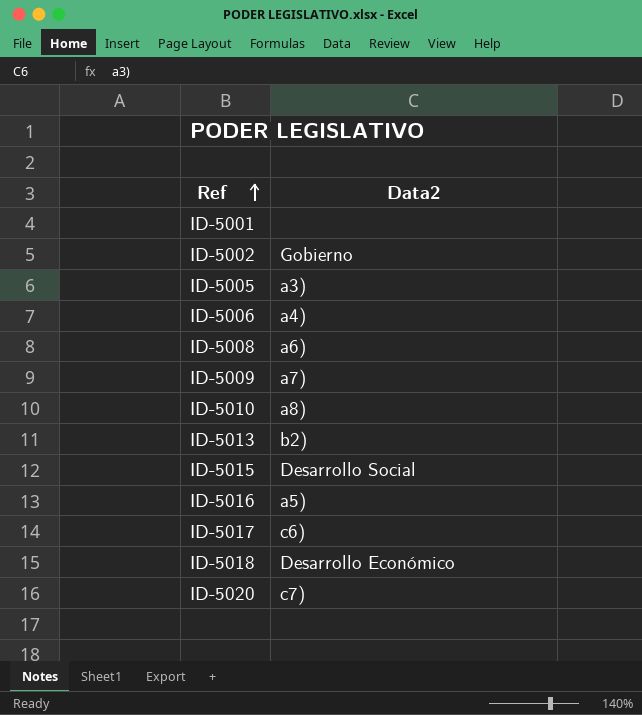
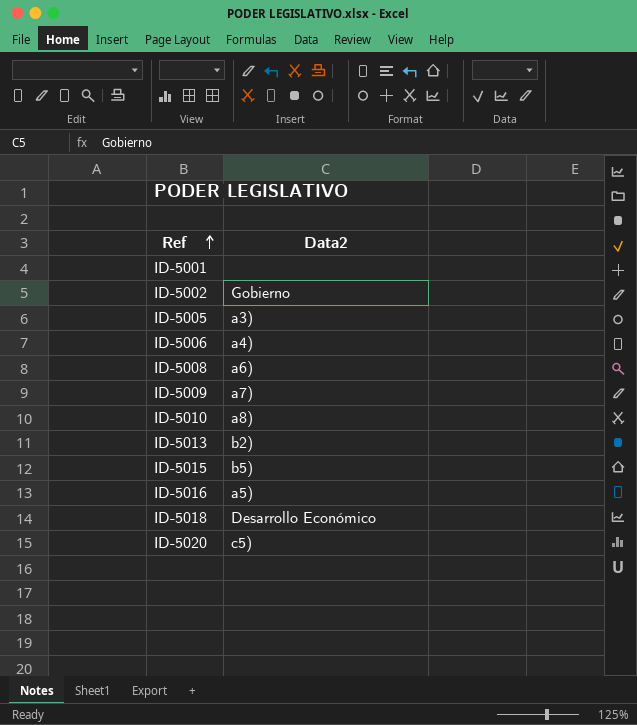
row ID-5017: c6) -> none
ID-5015 | Data2: Desarrollo Social -> b5)
ID-5020 | Data2: c7) -> c5)

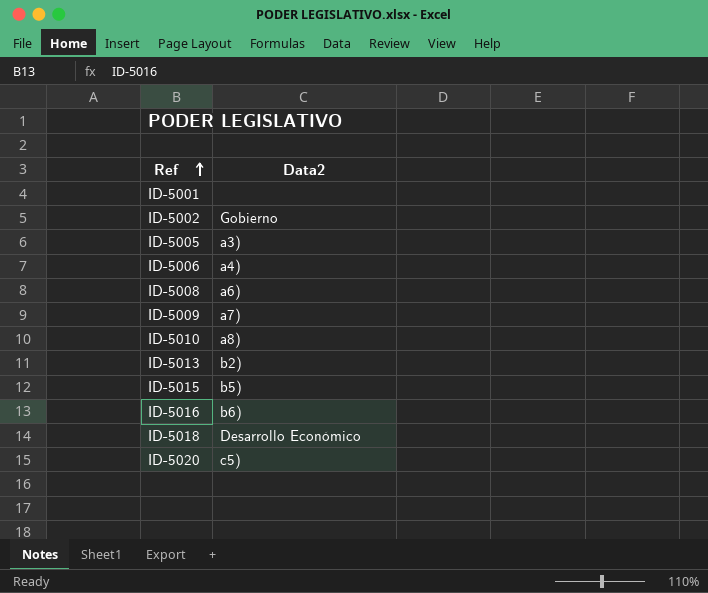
ID-5016 | Data2: a5) -> b6)

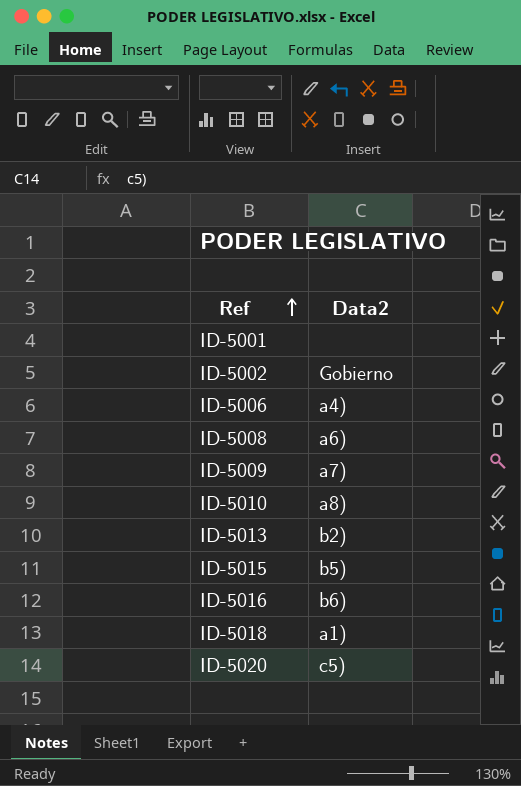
row ID-5005: a3) -> none
ID-5018 | Data2: Desarrollo Económico -> a1)

